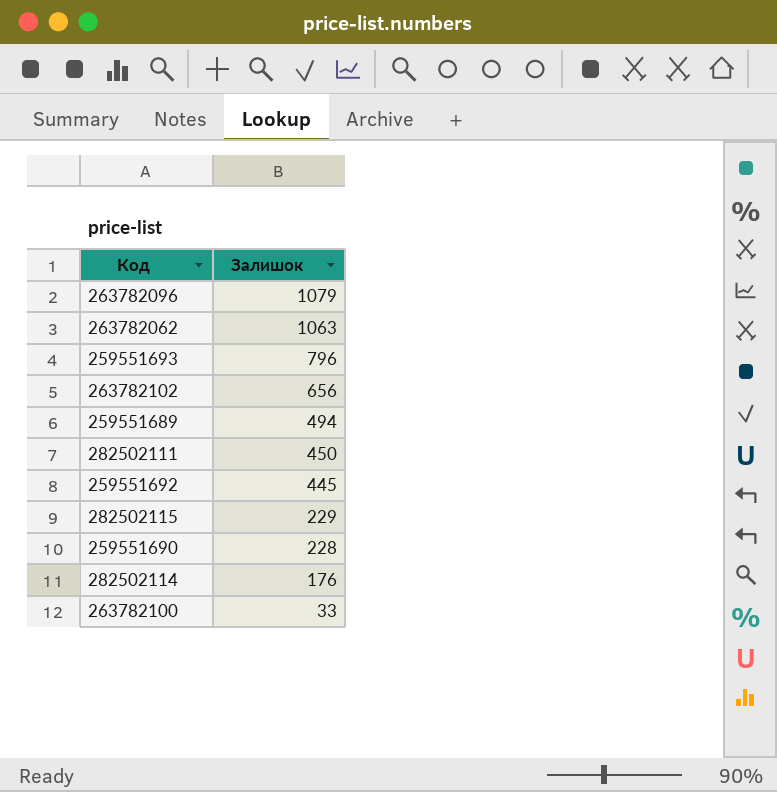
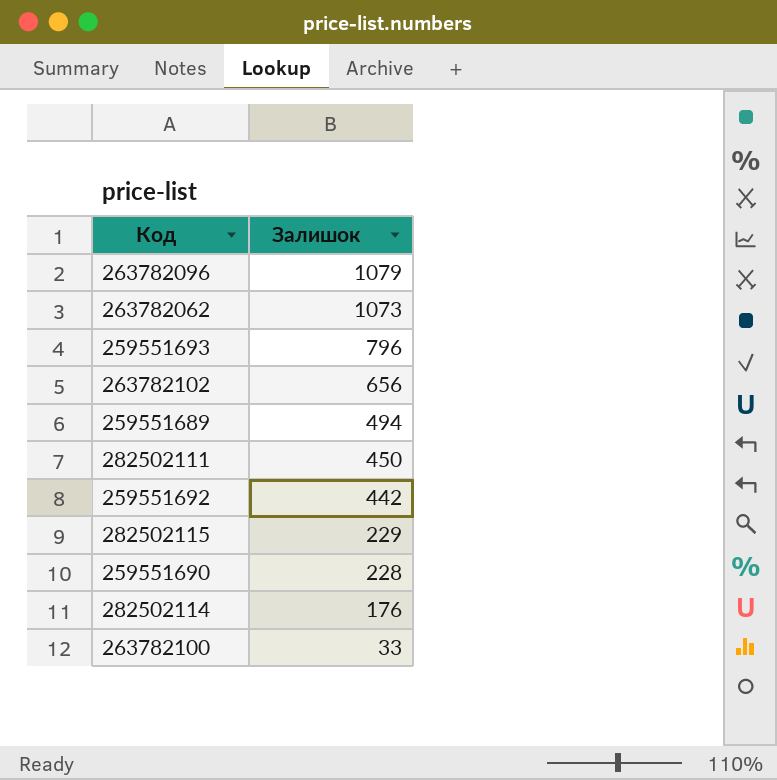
263782062 | Залишок: 1063 -> 1073
259551692 | Залишок: 445 -> 442

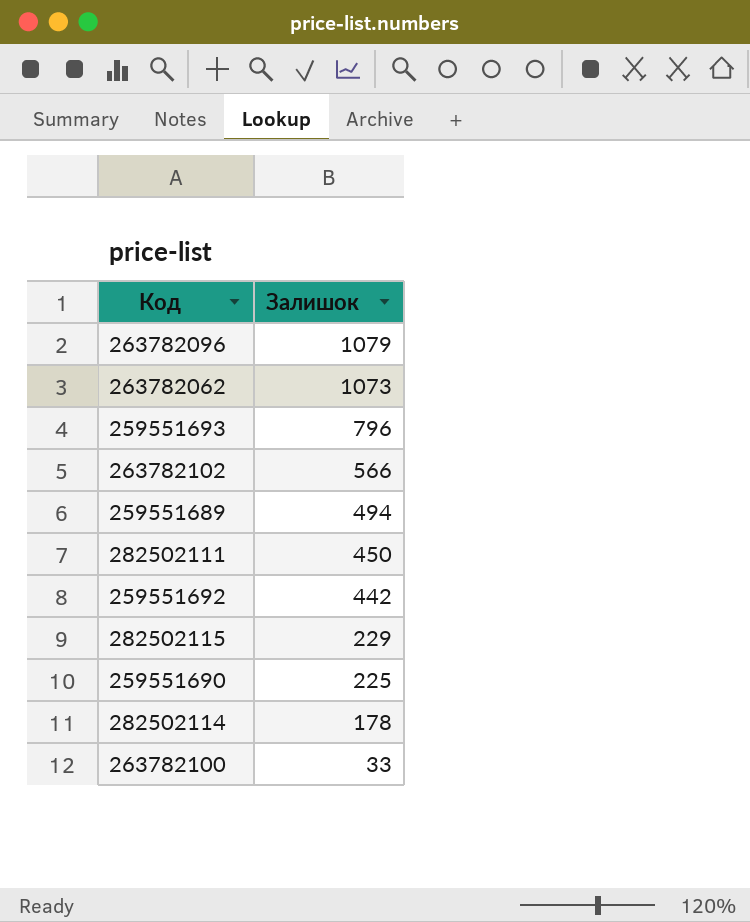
263782102 | Залишок: 656 -> 566
259551690 | Залишок: 228 -> 225
282502114 | Залишок: 176 -> 178

